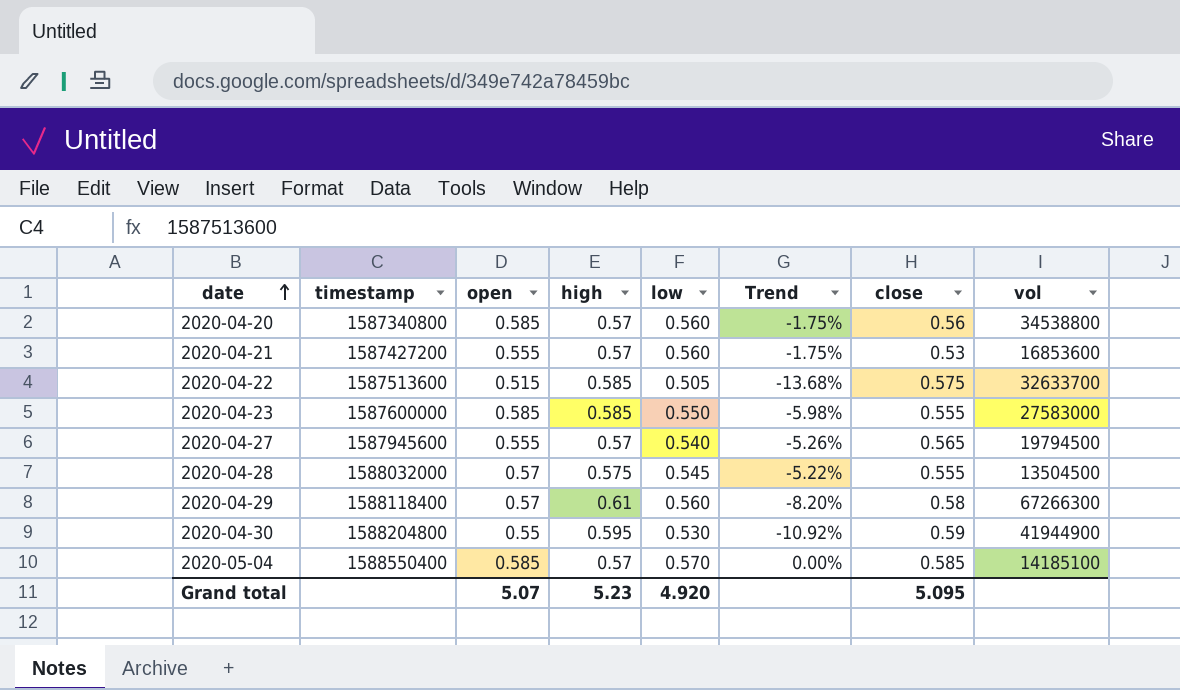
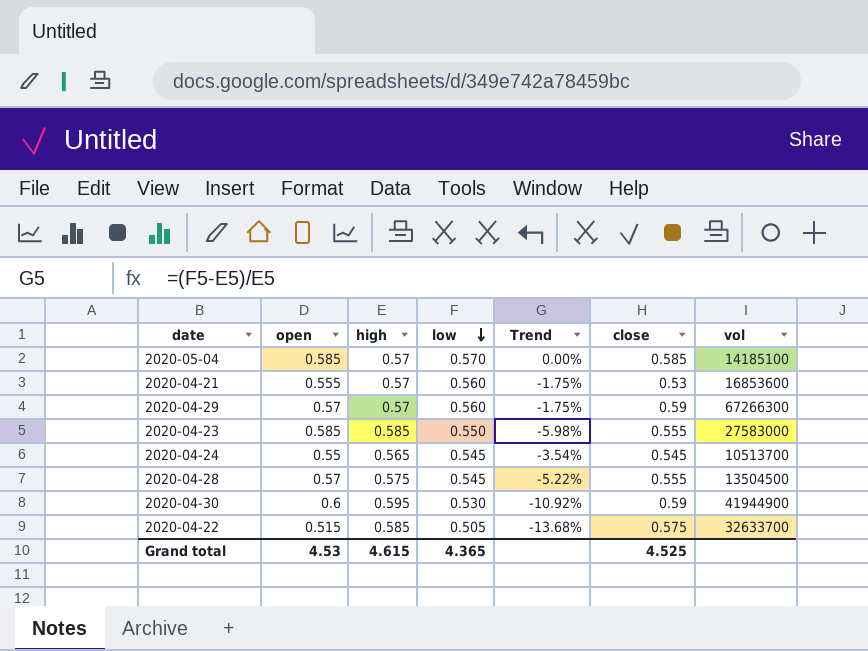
row order: date ascending -> low descending
column timestamp | position: 2 -> none
row 2020-04-20: 1587340800 | 0.585 | 0.57 | 0.560 | -1.75% | 0.56 | 34538800 -> none
row 2020-04-27: 1587945600 | 0.555 | 0.57 | 0.540 | -5.26% | 0.565 | 19794500 -> none
2020-04-29 | high: 0.61 -> 0.57
2020-04-29 | Trend: -8.20% -> -1.75%
2020-04-29 | close: 0.58 -> 0.59
row 2020-04-24: none -> 0.55 | 0.565 | 0.545 | -3.54% | 0.545 | 10513700
2020-04-30 | open: 0.55 -> 0.6
Grand total | open: 5.07 -> 4.53
Grand total | high: 5.23 -> 4.615
Grand total | low: 4.920 -> 4.365
Grand total | close: 5.095 -> 4.525

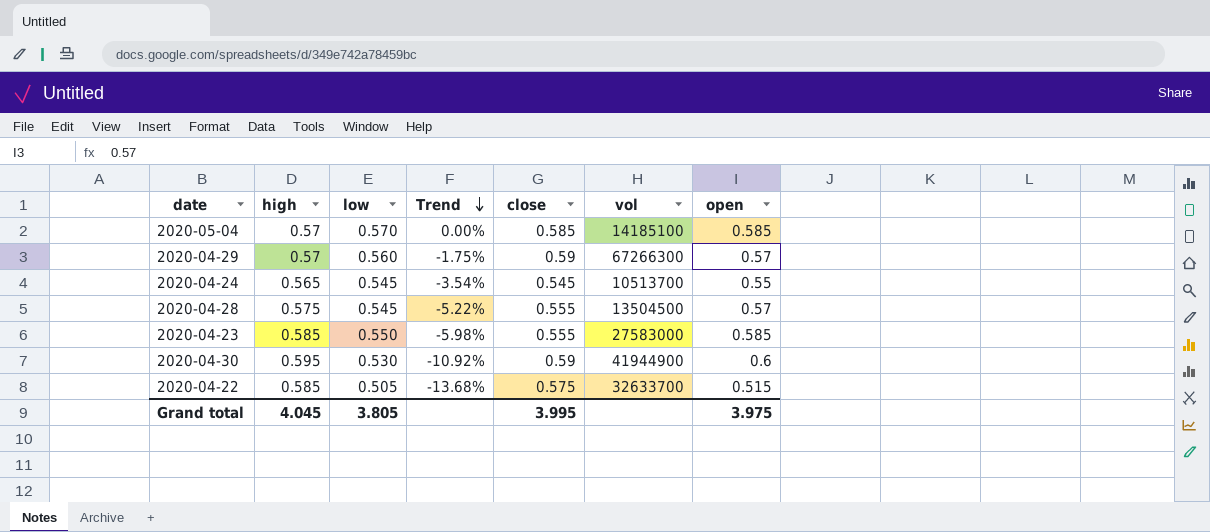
row order: low descending -> Trend descending
column open | position: 2 -> 7
row 2020-04-21: 0.555 | 0.57 | 0.560 | -1.75% | 0.53 | 16853600 -> none
Grand total | high: 4.615 -> 4.045
Grand total | low: 4.365 -> 3.805
Grand total | close: 4.525 -> 3.995
Grand total | open: 4.53 -> 3.975

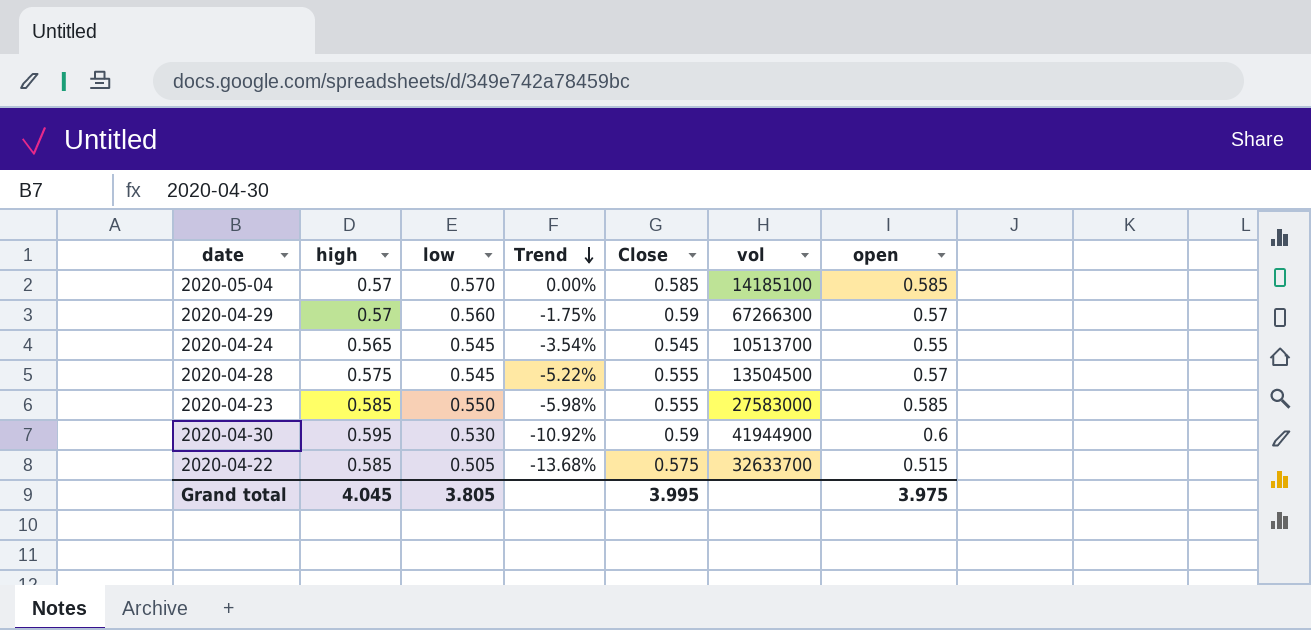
column name: close -> Close

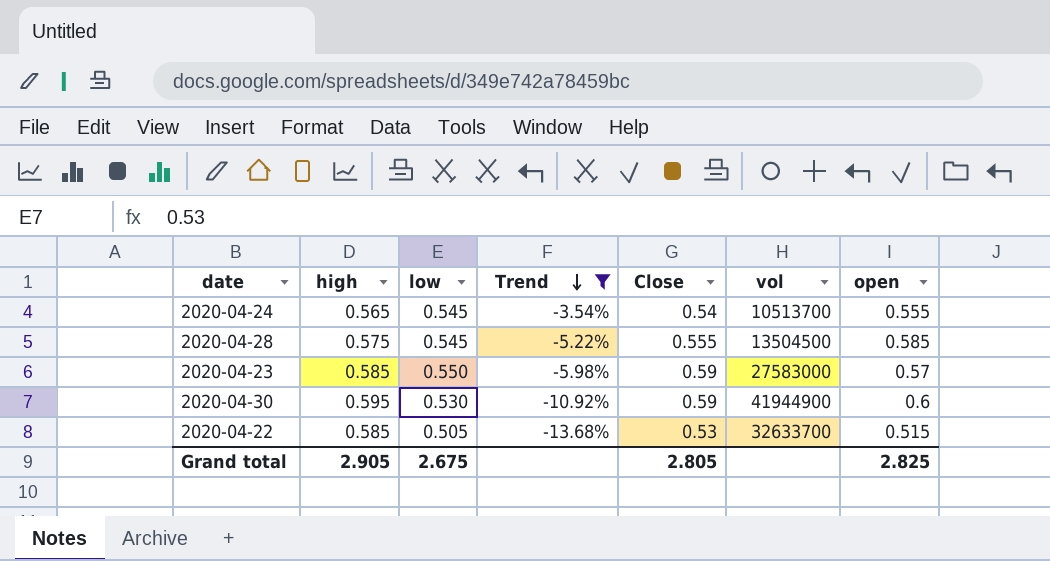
filter: none -> Trend <= -3.54%
2020-04-24 | Close: 0.545 -> 0.54
2020-04-24 | open: 0.55 -> 0.555
2020-04-28 | open: 0.57 -> 0.585
2020-04-23 | Close: 0.555 -> 0.59
2020-04-23 | open: 0.585 -> 0.57
2020-04-22 | Close: 0.575 -> 0.53
Grand total | high: 4.045 -> 2.905
Grand total | low: 3.805 -> 2.675
Grand total | Close: 3.995 -> 2.805
Grand total | open: 3.975 -> 2.825

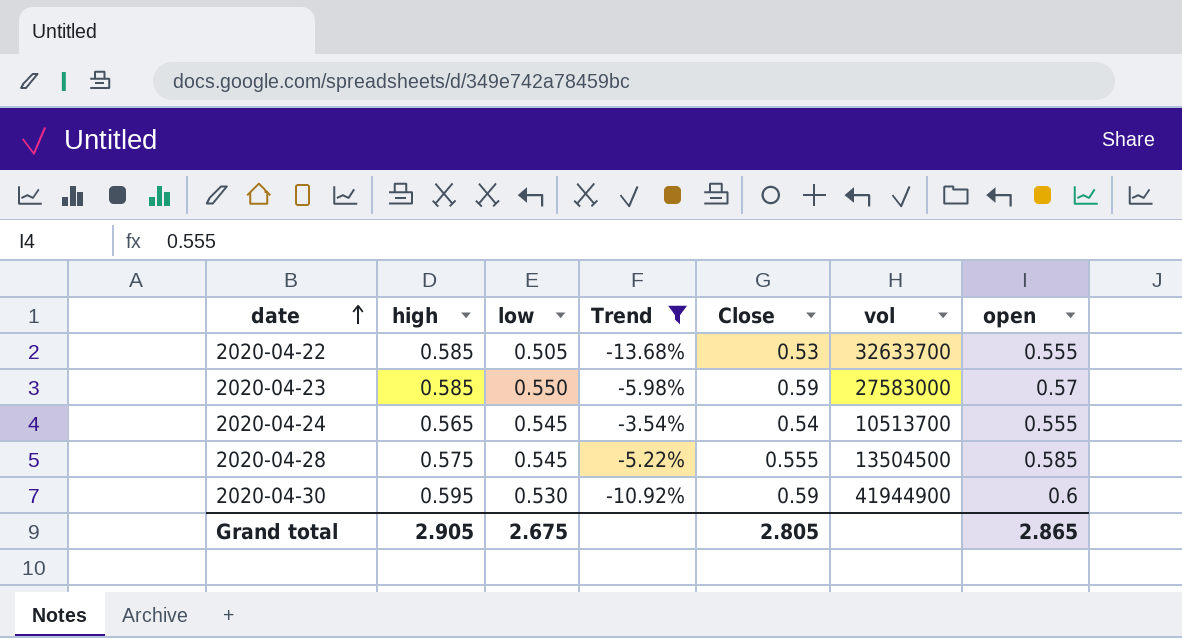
row order: Trend descending -> date ascending
2020-04-22 | open: 0.515 -> 0.555
Grand total | open: 2.825 -> 2.865

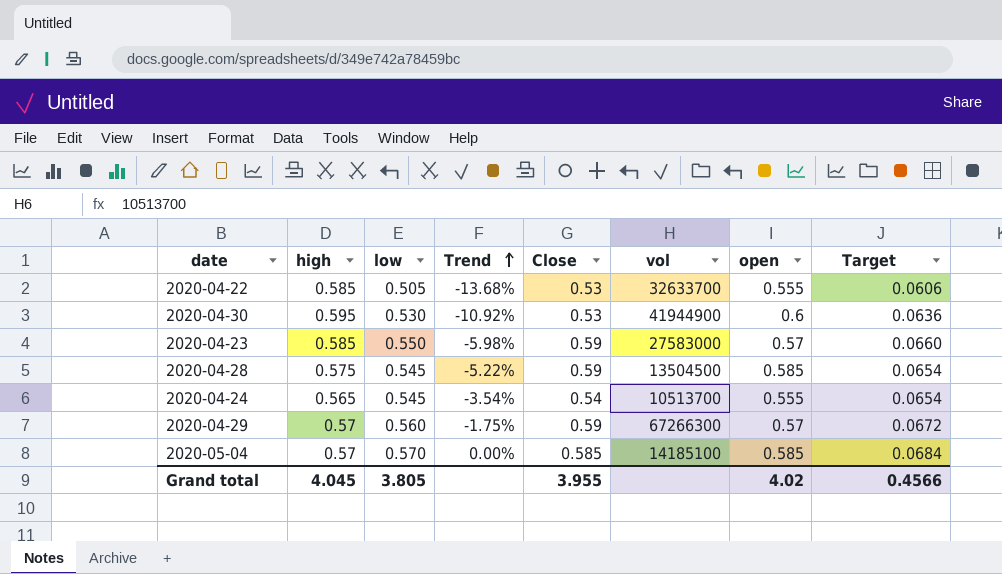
filter: Trend <= -3.54% -> none
row order: date ascending -> Trend ascending
column Target | formula: none -> [low] * 0.12
2020-04-30 | Close: 0.59 -> 0.53
2020-04-28 | Close: 0.555 -> 0.59
Grand total | high: 2.905 -> 4.045
Grand total | low: 2.675 -> 3.805
Grand total | Close: 2.805 -> 3.955
Grand total | open: 2.865 -> 4.02

